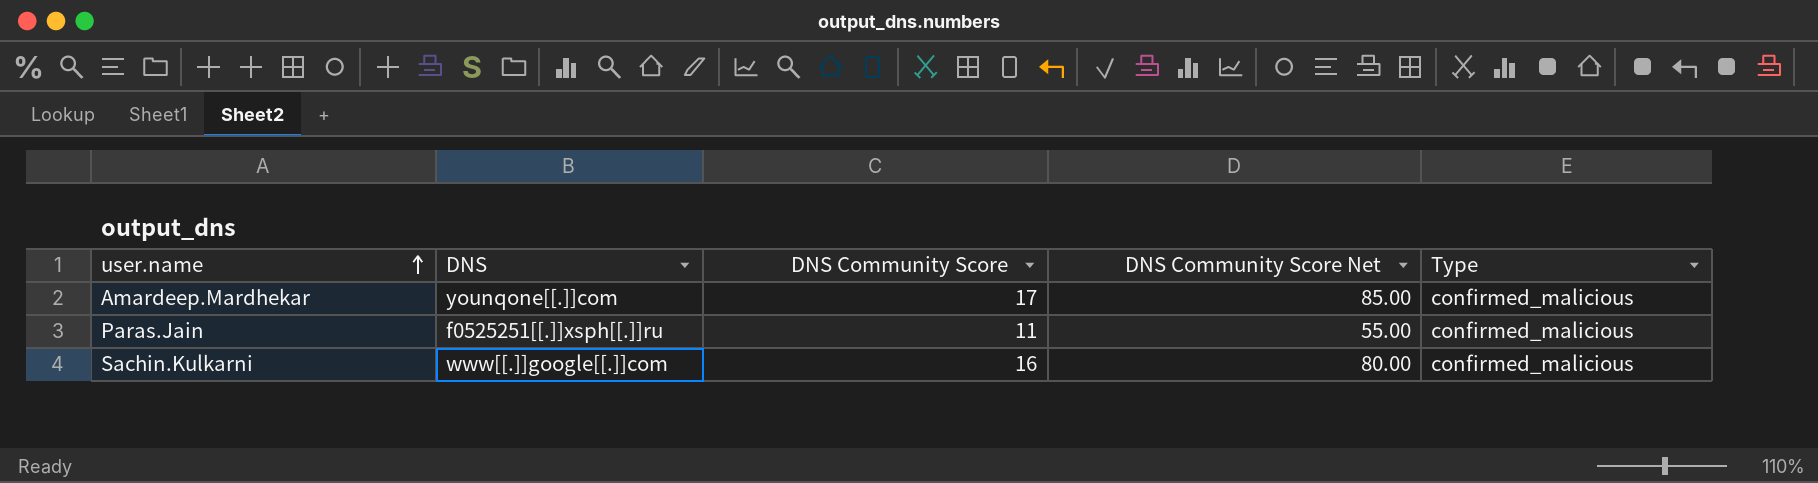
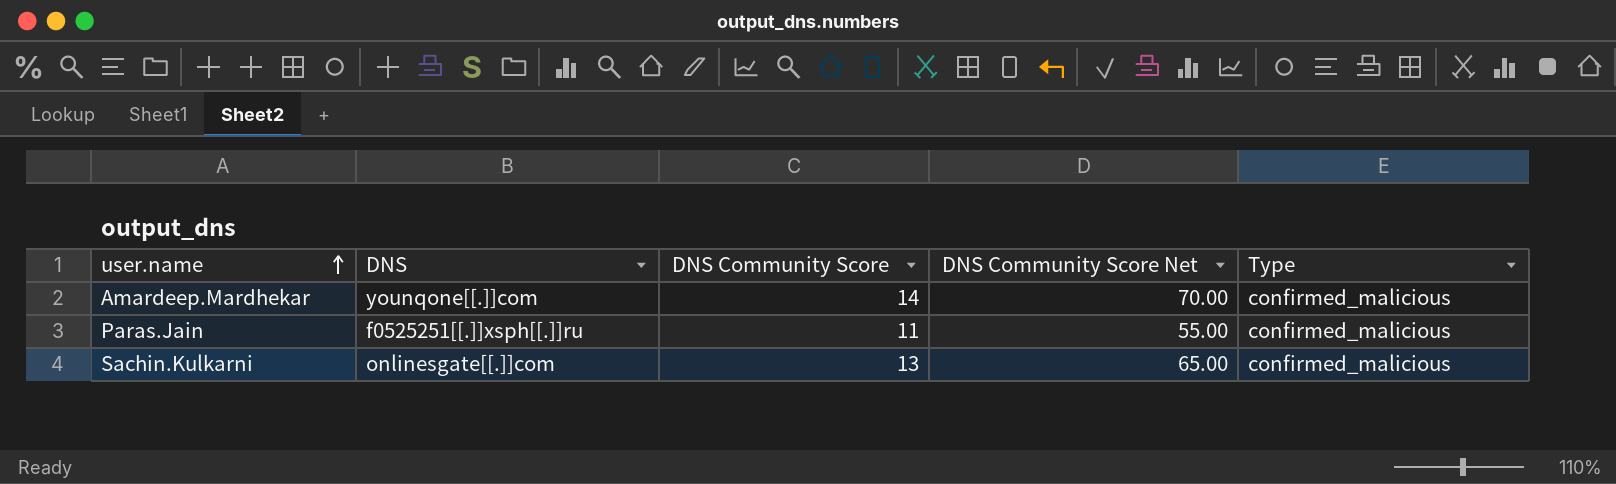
Amardeep.Mardhekar | DNS Community Score: 17 -> 14
Amardeep.Mardhekar | DNS Community Score Net: 85.00 -> 70.00
Sachin.Kulkarni | DNS: www[[.]]google[[.]]com -> onlinesgate[[.]]com
Sachin.Kulkarni | DNS Community Score: 16 -> 13
Sachin.Kulkarni | DNS Community Score Net: 80.00 -> 65.00

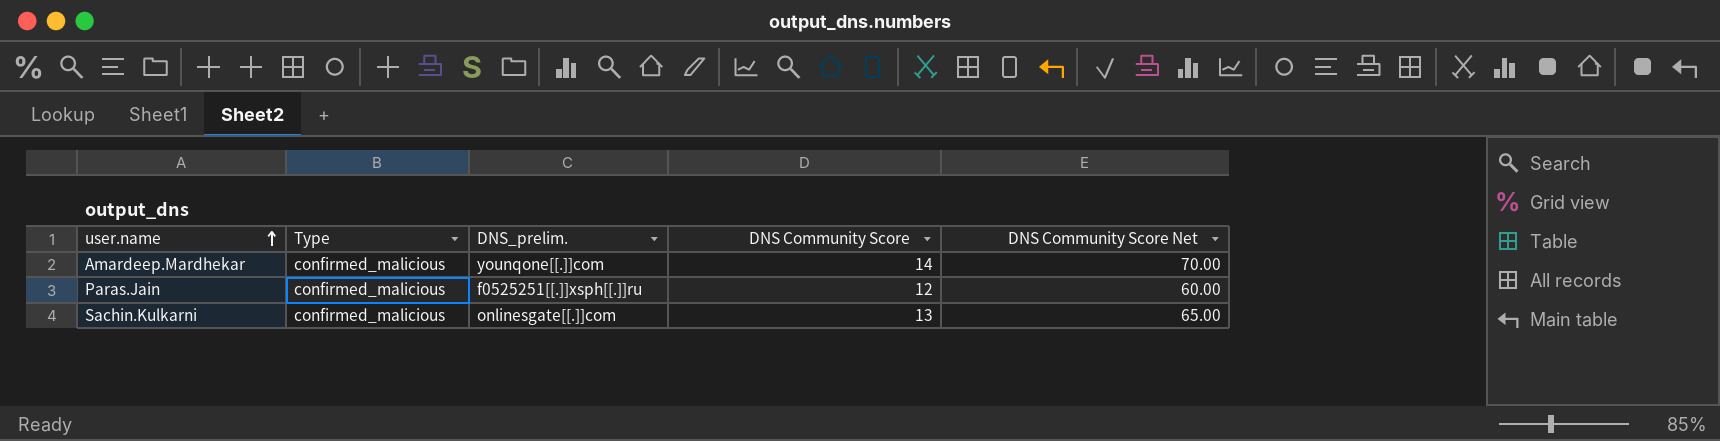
column Type | position: 5 -> 2
column name: DNS -> DNS_prelim.
Paras.Jain | DNS Community Score: 11 -> 12
Paras.Jain | DNS Community Score Net: 55.00 -> 60.00

